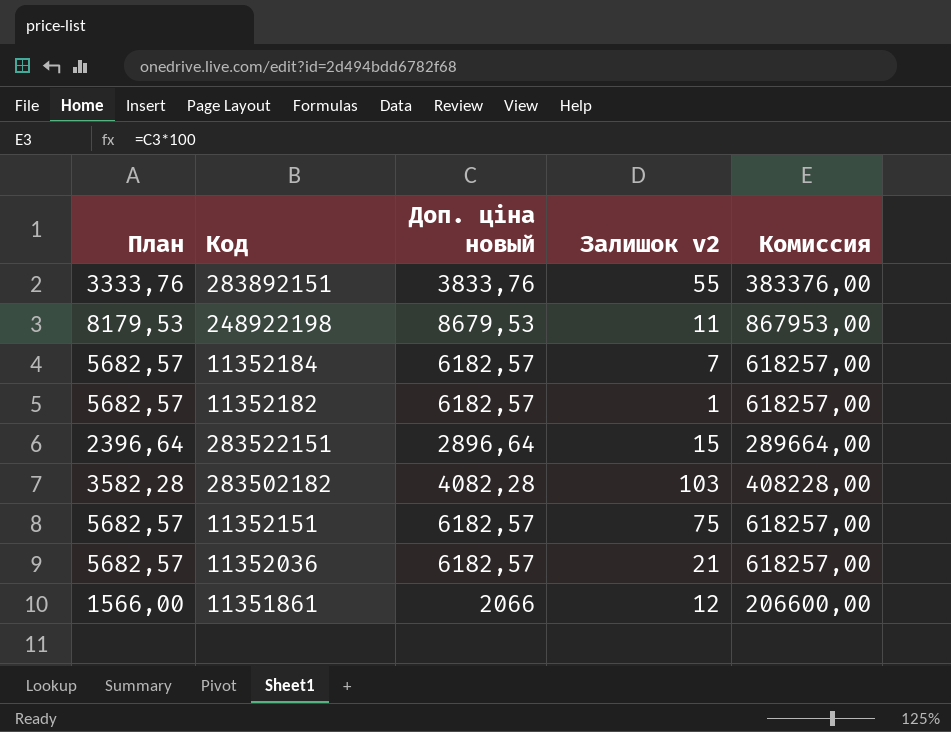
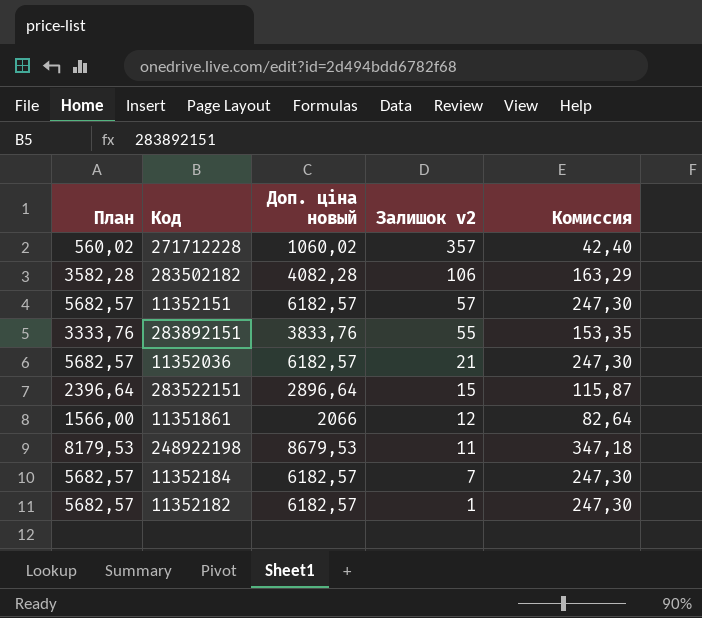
row order: none -> Залишок v2 descending
column Комиссия | formula: [Доп. ціна новый] * 100 -> [Доп. ціна новый] * 0,04
row 271712228: none -> 560,02 | 1060,02 | 357 | 42,40
283502182 | Залишок v2: 103 -> 106
11352151 | Залишок v2: 75 -> 57

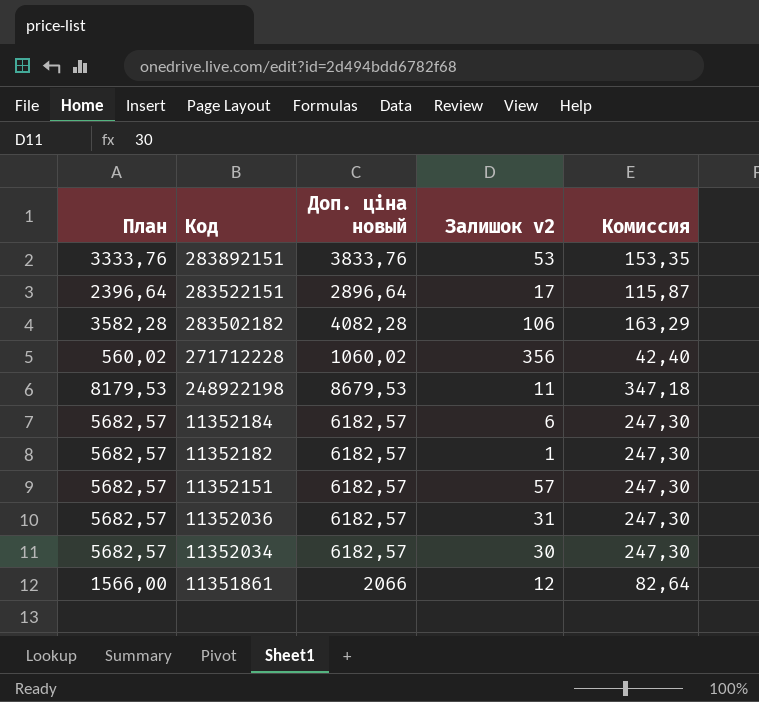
row order: Залишок v2 descending -> Код descending
283892151 | Залишок v2: 55 -> 53
283522151 | Залишок v2: 15 -> 17
271712228 | Залишок v2: 357 -> 356
11352184 | Залишок v2: 7 -> 6
11352036 | Залишок v2: 21 -> 31
row 11352034: none -> 5682,57 | 6182,57 | 30 | 247,30

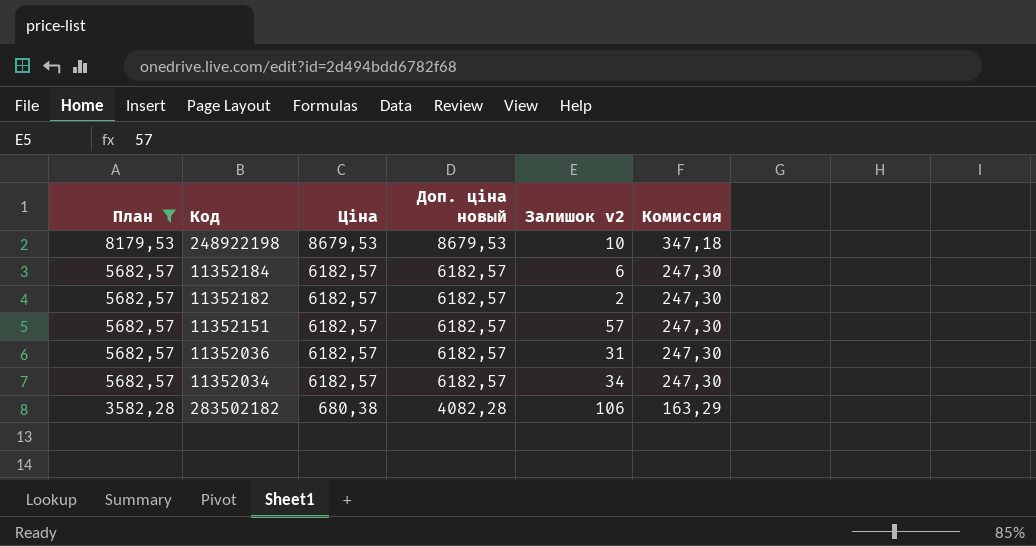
filter: none -> План >= 3582,28
row order: Код descending -> План descending
column Ціна | position: none -> 3
248922198 | Залишок v2: 11 -> 10
11352182 | Залишок v2: 1 -> 2
11352034 | Залишок v2: 30 -> 34

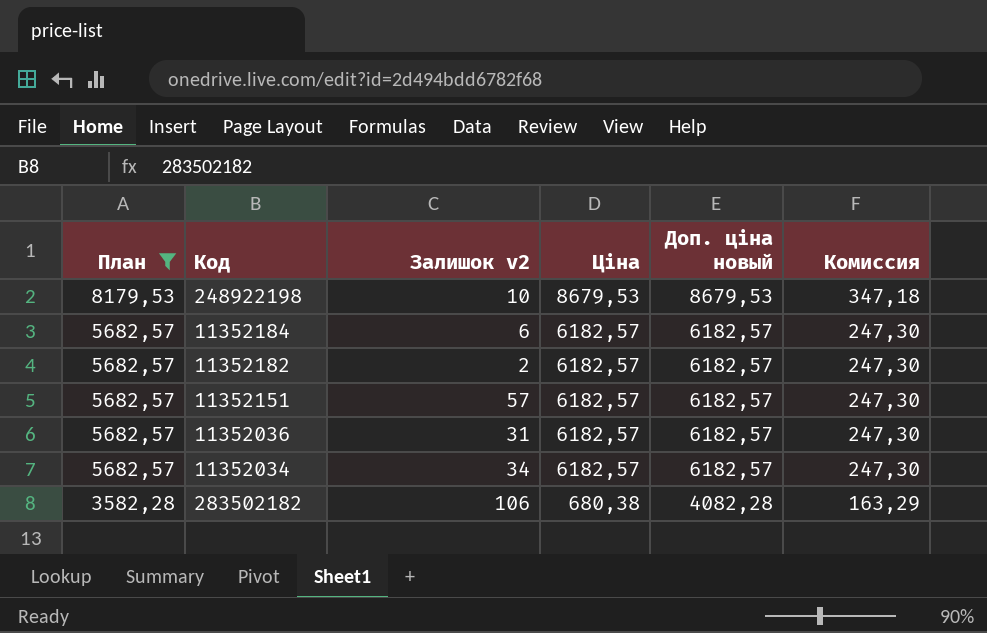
column Залишок v2 | position: 5 -> 3

